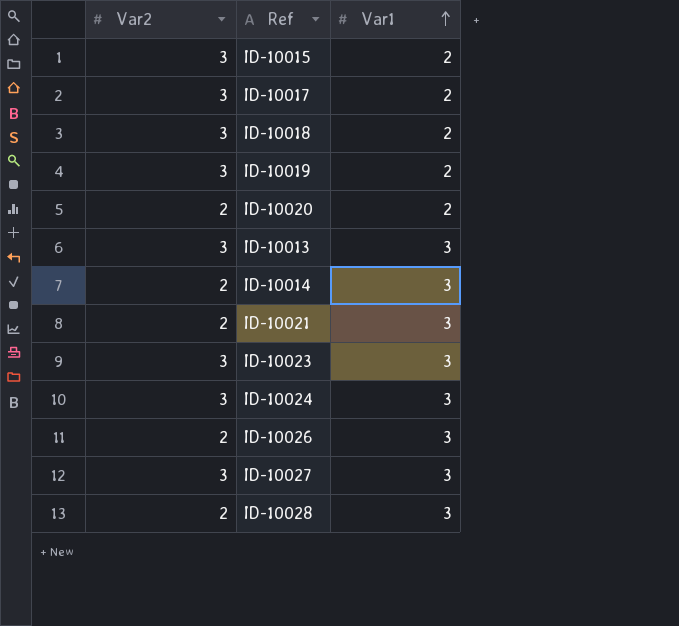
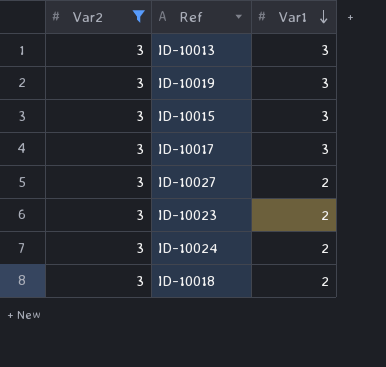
filter: none -> Var2 = 3
row order: Var1 ascending -> Var1 descending
ID-10019 | Var1: 2 -> 3
ID-10015 | Var1: 2 -> 3
ID-10017 | Var1: 2 -> 3
ID-10027 | Var1: 3 -> 2
ID-10023 | Var1: 3 -> 2
ID-10024 | Var1: 3 -> 2

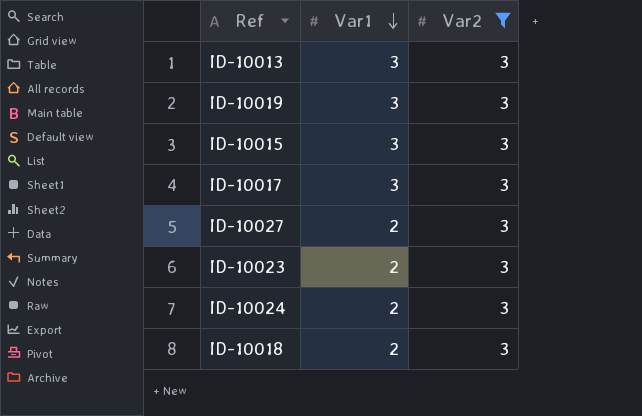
column Var2 | position: 1 -> 3

